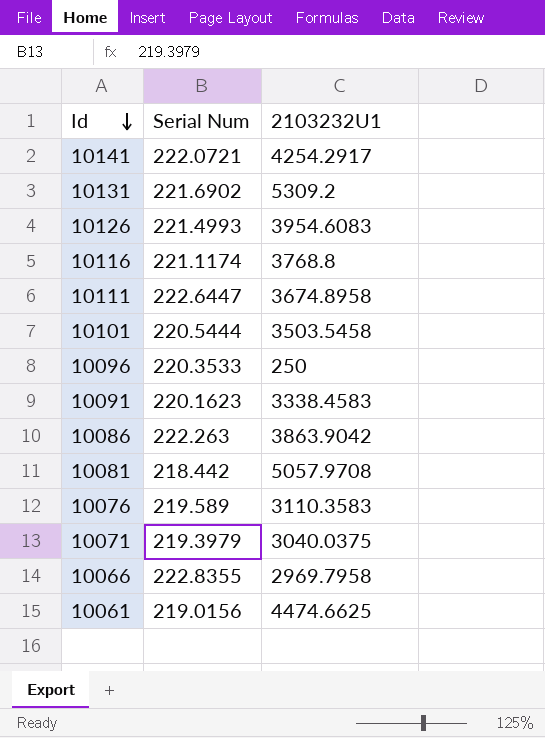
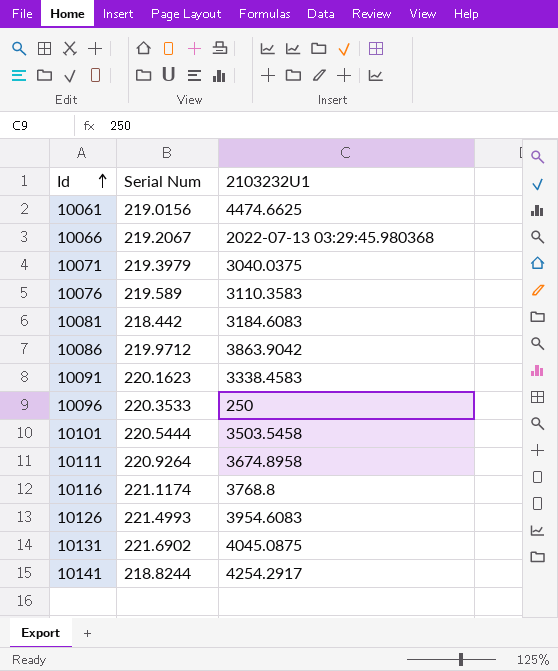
row order: Id descending -> Id ascending
10066 | Serial Num: 222.8355 -> 219.2067
10066 | 2103232U1: 2969.7958 -> 2022-07-13 03:29:45.980368
10081 | 2103232U1: 5057.9708 -> 3184.6083
10086 | Serial Num: 222.263 -> 219.9712
10111 | Serial Num: 222.6447 -> 220.9264
10131 | 2103232U1: 5309.2 -> 4045.0875
10141 | Serial Num: 222.0721 -> 218.8244

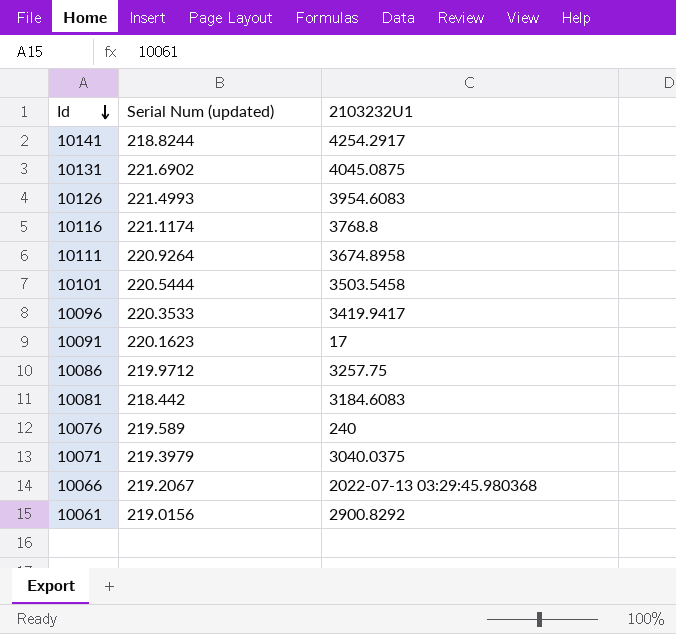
row order: Id ascending -> Id descending
column name: Serial Num -> Serial Num (updated)
10096 | 2103232U1: 250 -> 3419.9417
10091 | 2103232U1: 3338.4583 -> 17
10086 | 2103232U1: 3863.9042 -> 3257.75
10076 | 2103232U1: 3110.3583 -> 240
10061 | 2103232U1: 4474.6625 -> 2900.8292

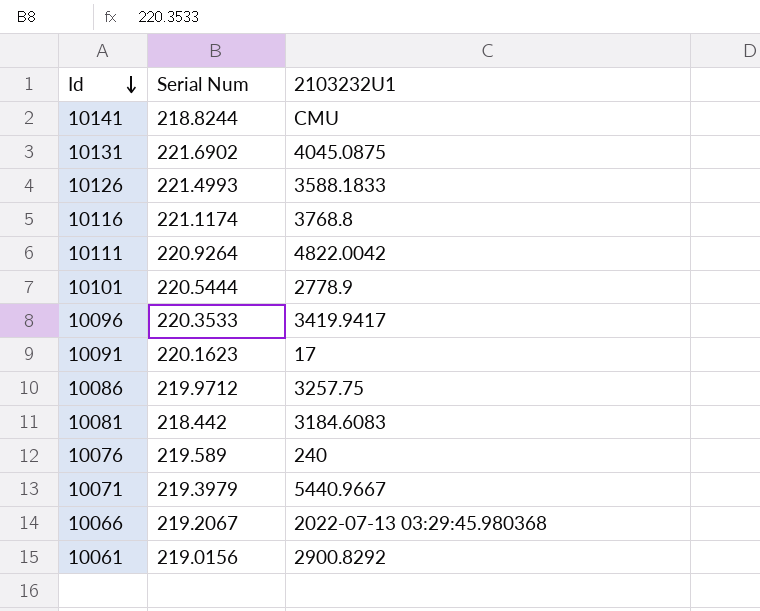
column name: Serial Num (updated) -> Serial Num
10141 | 2103232U1: 4254.2917 -> CMU
10126 | 2103232U1: 3954.6083 -> 3588.1833
10111 | 2103232U1: 3674.8958 -> 4822.0042
10101 | 2103232U1: 3503.5458 -> 2778.9
10071 | 2103232U1: 3040.0375 -> 5440.9667

